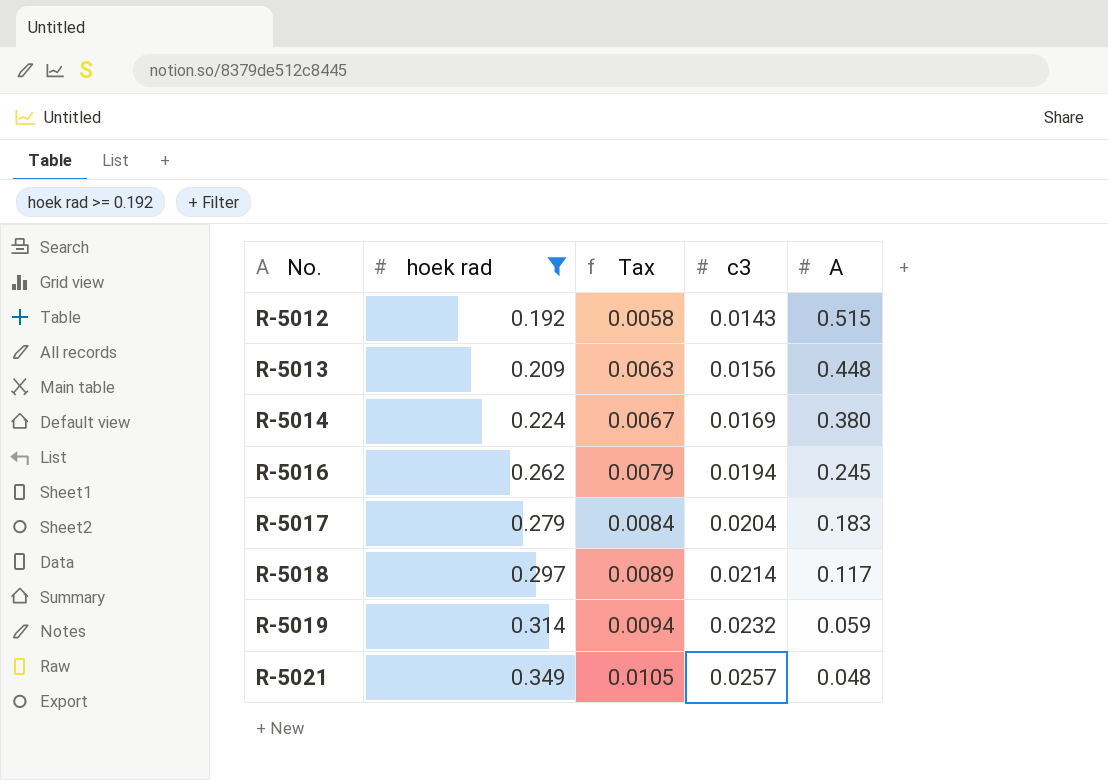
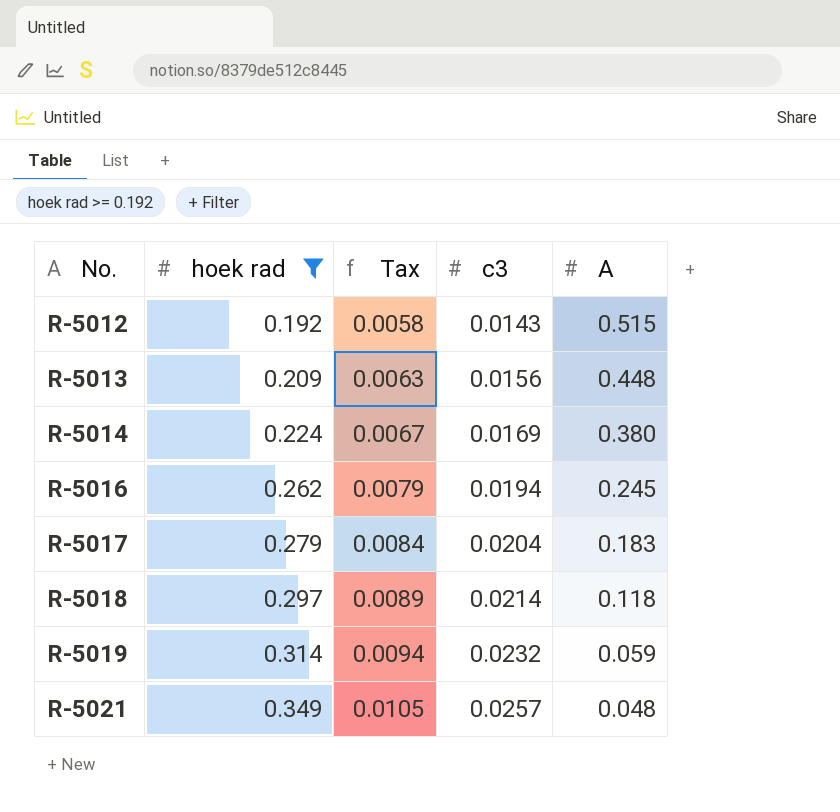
R-5018 | A: 0.117 -> 0.118

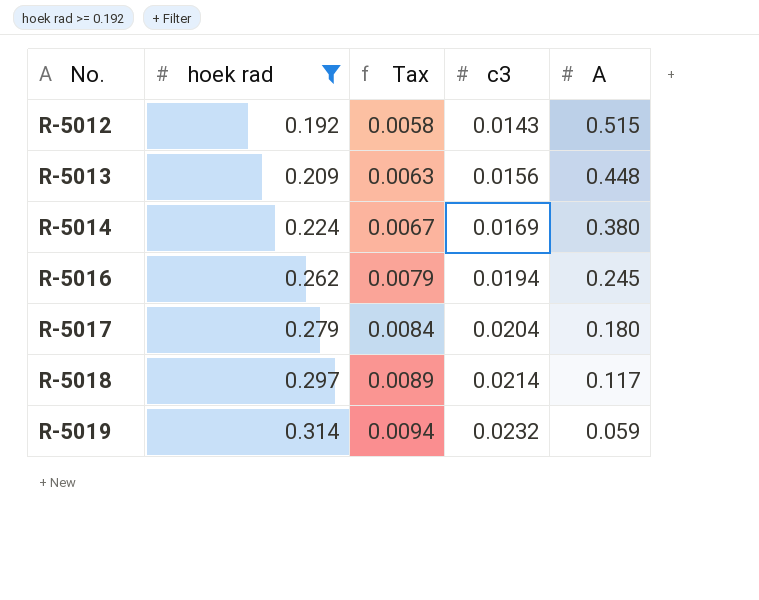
row R-5021: 0.349 | 0.0105 | 0.0257 | 0.048 -> none
R-5017 | A: 0.183 -> 0.180
R-5018 | A: 0.118 -> 0.117

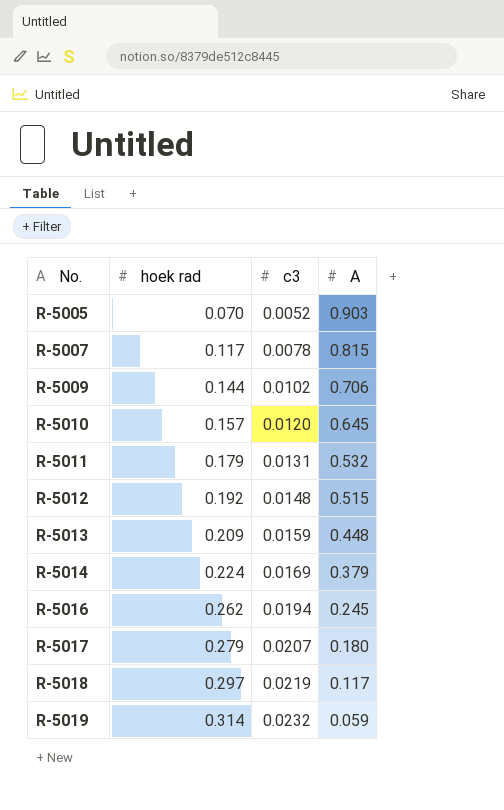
filter: hoek rad >= 0.192 -> none
column Tax | formula: [hoek rad] * 0.03 -> none
R-5012 | c3: 0.0143 -> 0.0148
R-5013 | c3: 0.0156 -> 0.0159
R-5014 | A: 0.380 -> 0.379
R-5017 | c3: 0.0204 -> 0.0207
R-5018 | c3: 0.0214 -> 0.0219

